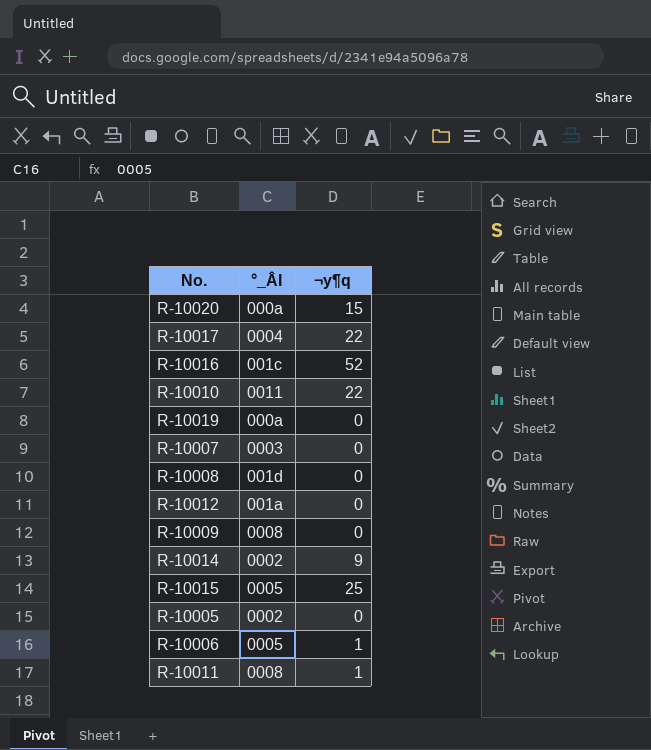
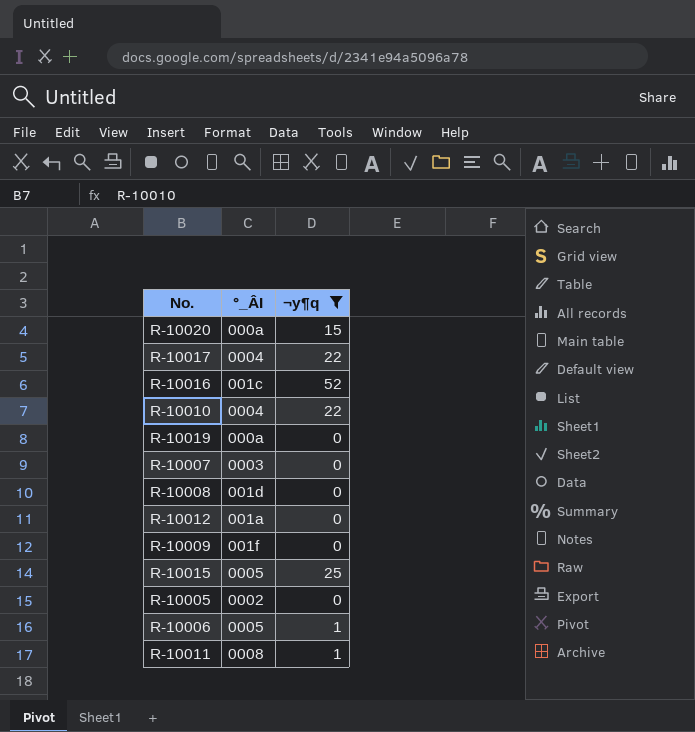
filter: none -> ¬y¶q != 9
R-10010 | °_ÂI: 0011 -> 0004
R-10009 | °_ÂI: 0008 -> 001f

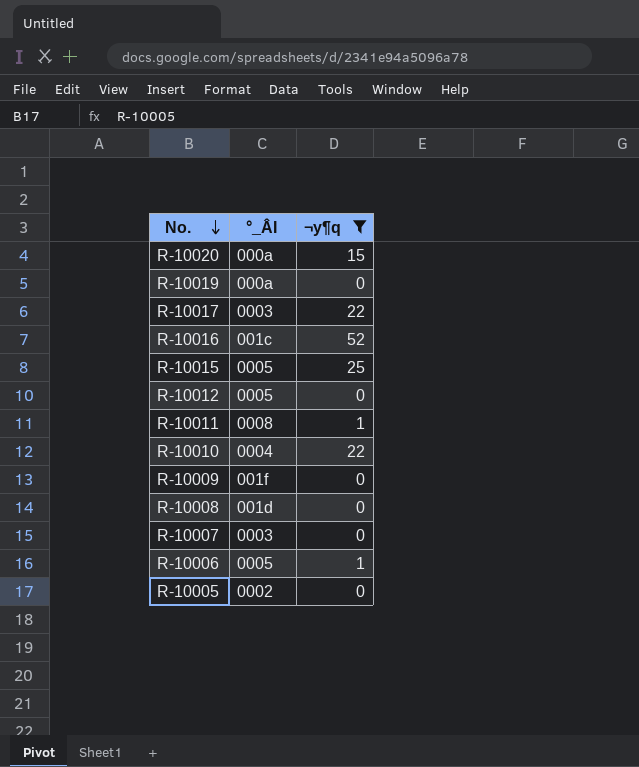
row order: none -> No. descending
R-10017 | °_ÂI: 0004 -> 0003
R-10012 | °_ÂI: 001a -> 0005

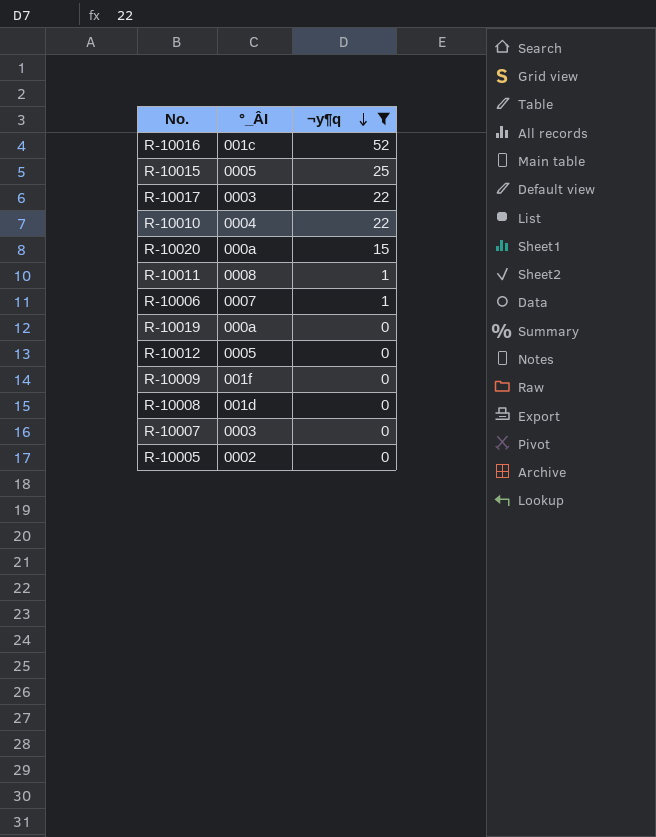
row order: No. descending -> ¬y¶q descending
R-10006 | °_ÂI: 0005 -> 0007

